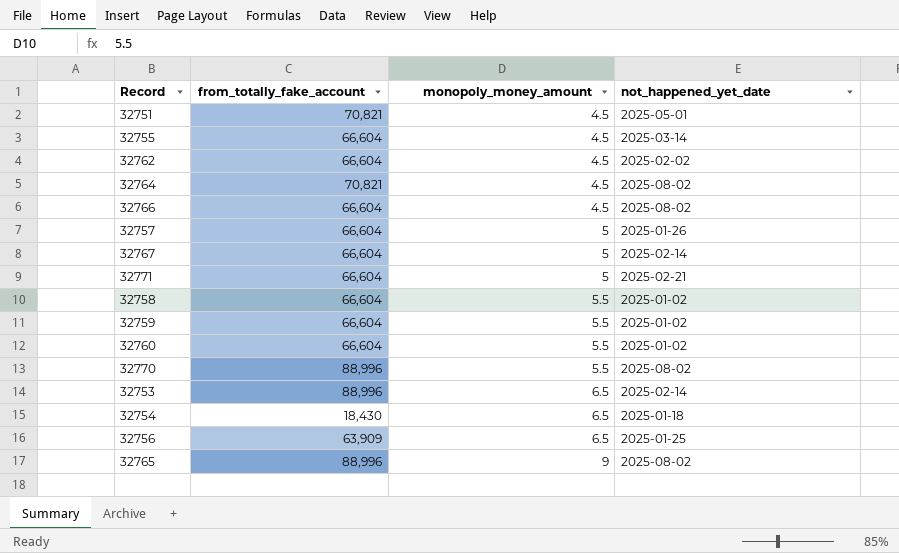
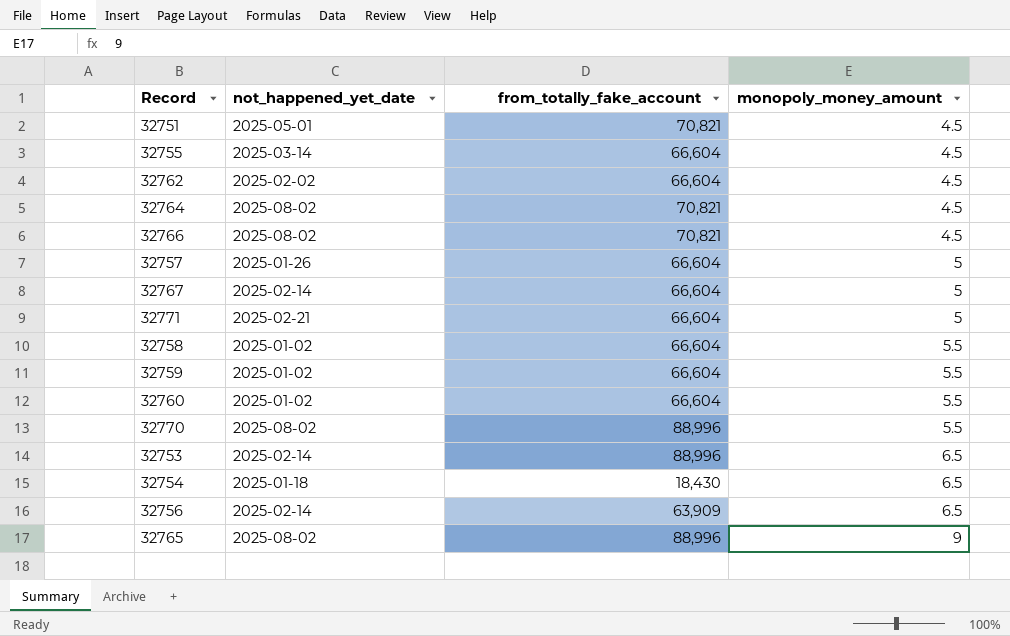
column not_happened_yet_date | position: 4 -> 2
32766 | from_totally_fake_account: 66,604 -> 70,821
32756 | not_happened_yet_date: 2025-01-25 -> 2025-02-14

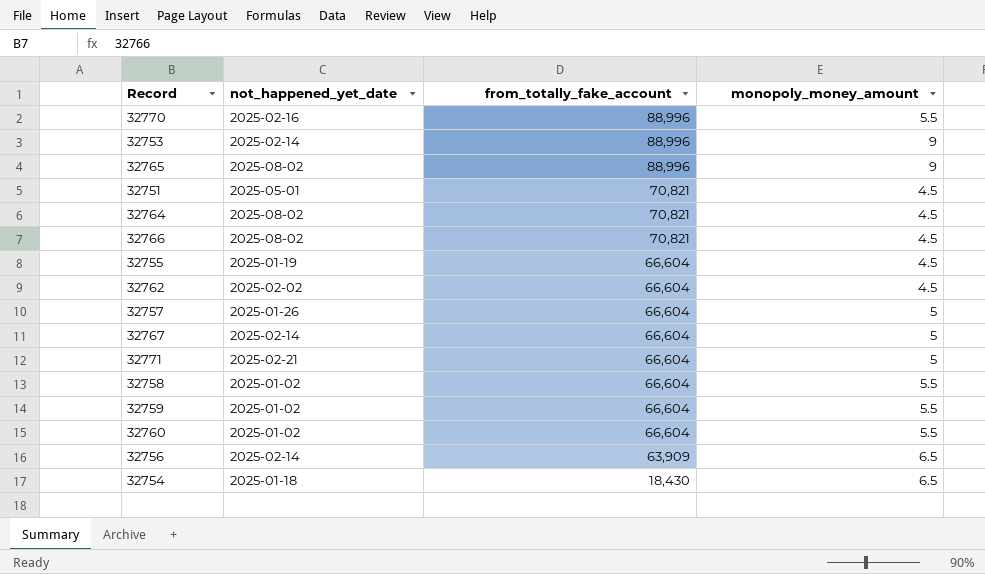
row order: monopoly_money_amount ascending -> from_totally_fake_account descending
32770 | not_happened_yet_date: 2025-08-02 -> 2025-02-16
32753 | monopoly_money_amount: 6.5 -> 9
32755 | not_happened_yet_date: 2025-03-14 -> 2025-01-19

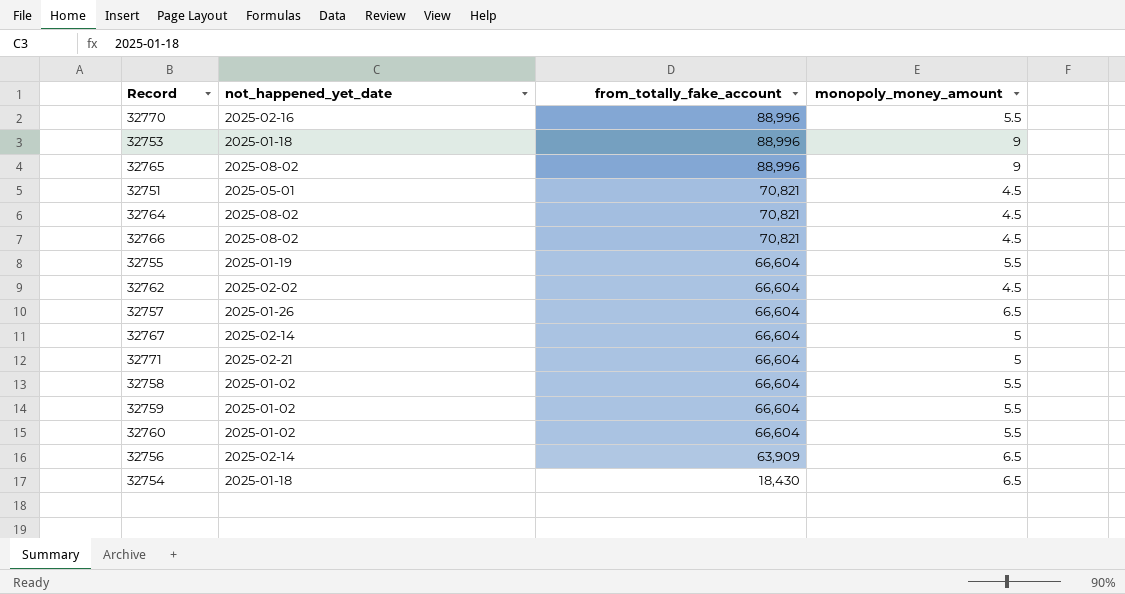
32753 | not_happened_yet_date: 2025-02-14 -> 2025-01-18
32755 | monopoly_money_amount: 4.5 -> 5.5
32757 | monopoly_money_amount: 5 -> 6.5

